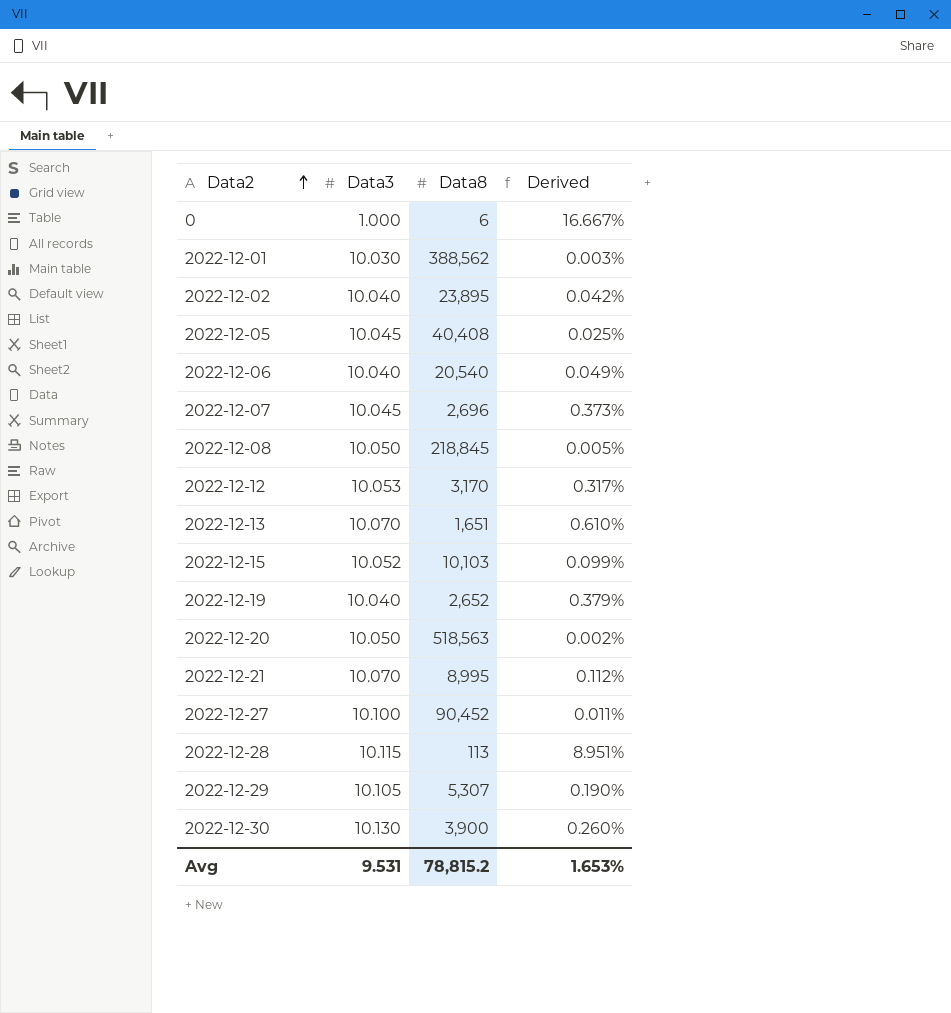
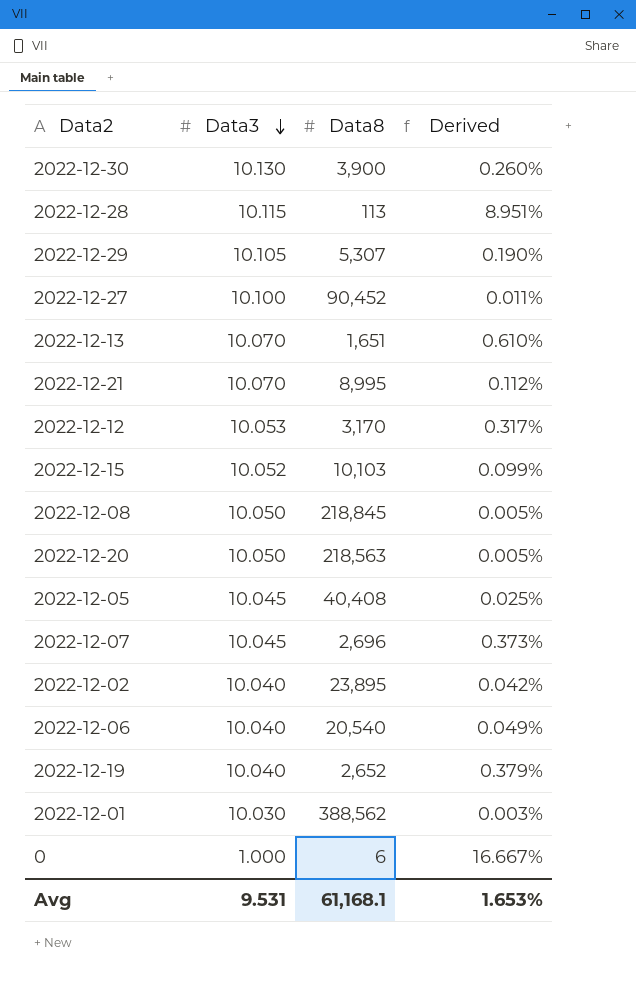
row order: Data2 ascending -> Data3 descending
2022-12-20 | Data8: 518,563 -> 218,563
2022-12-20 | Derived: 0.002% -> 0.005%
Avg | Data8: 78,815.2 -> 61,168.1

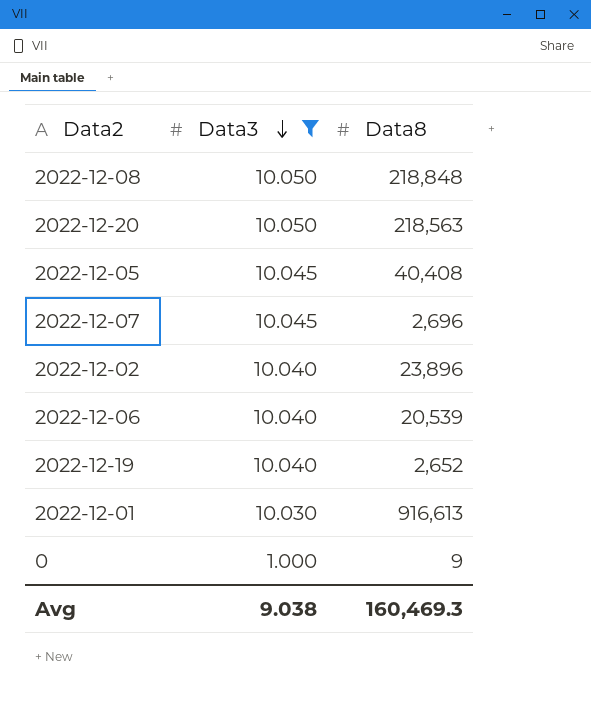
filter: none -> Data3 <= 10.050
column Derived | formula: [Data3] / [Data8] -> none
2022-12-08 | Data8: 218,845 -> 218,848
2022-12-02 | Data8: 23,895 -> 23,896
2022-12-06 | Data8: 20,540 -> 20,539
2022-12-01 | Data8: 388,562 -> 916,613
0 | Data8: 6 -> 9
Avg | Data3: 9.531 -> 9.038
Avg | Data8: 61,168.1 -> 160,469.3

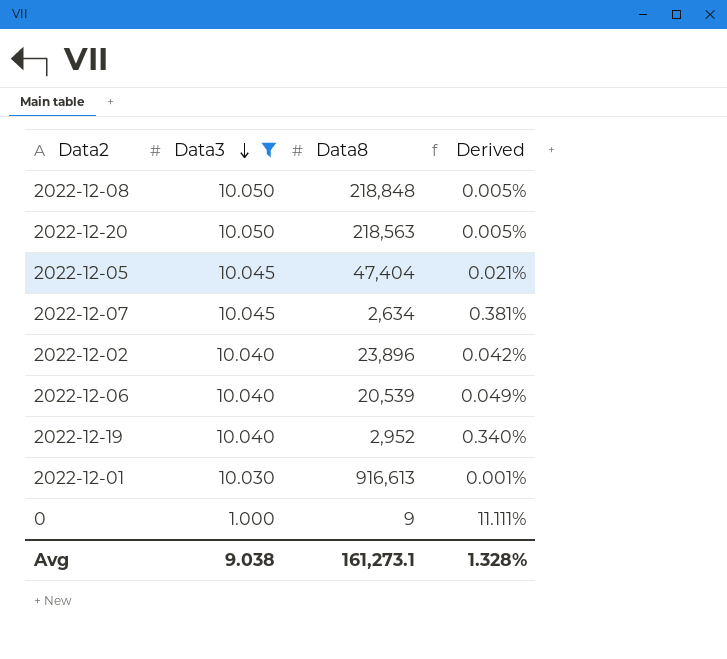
column Derived | formula: none -> [Data3] / [Data8]
2022-12-05 | Data8: 40,408 -> 47,404
2022-12-07 | Data8: 2,696 -> 2,634
2022-12-19 | Data8: 2,652 -> 2,952
Avg | Data8: 160,469.3 -> 161,273.1

